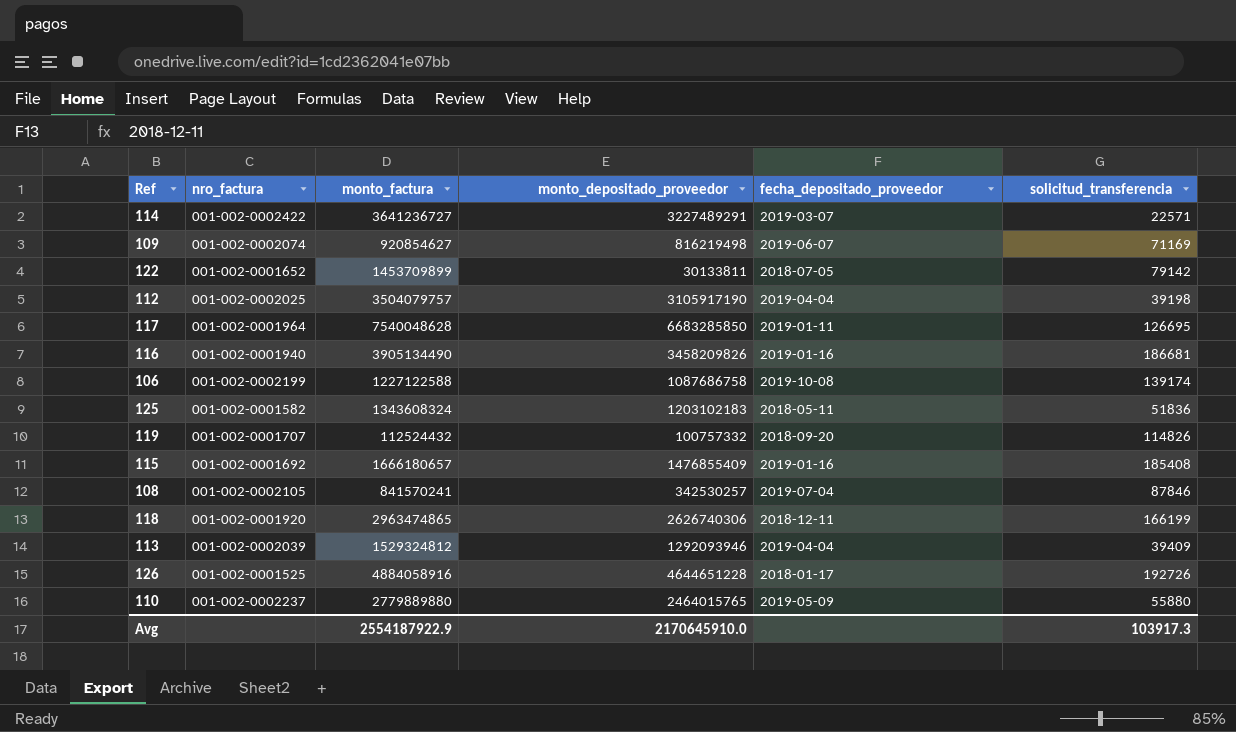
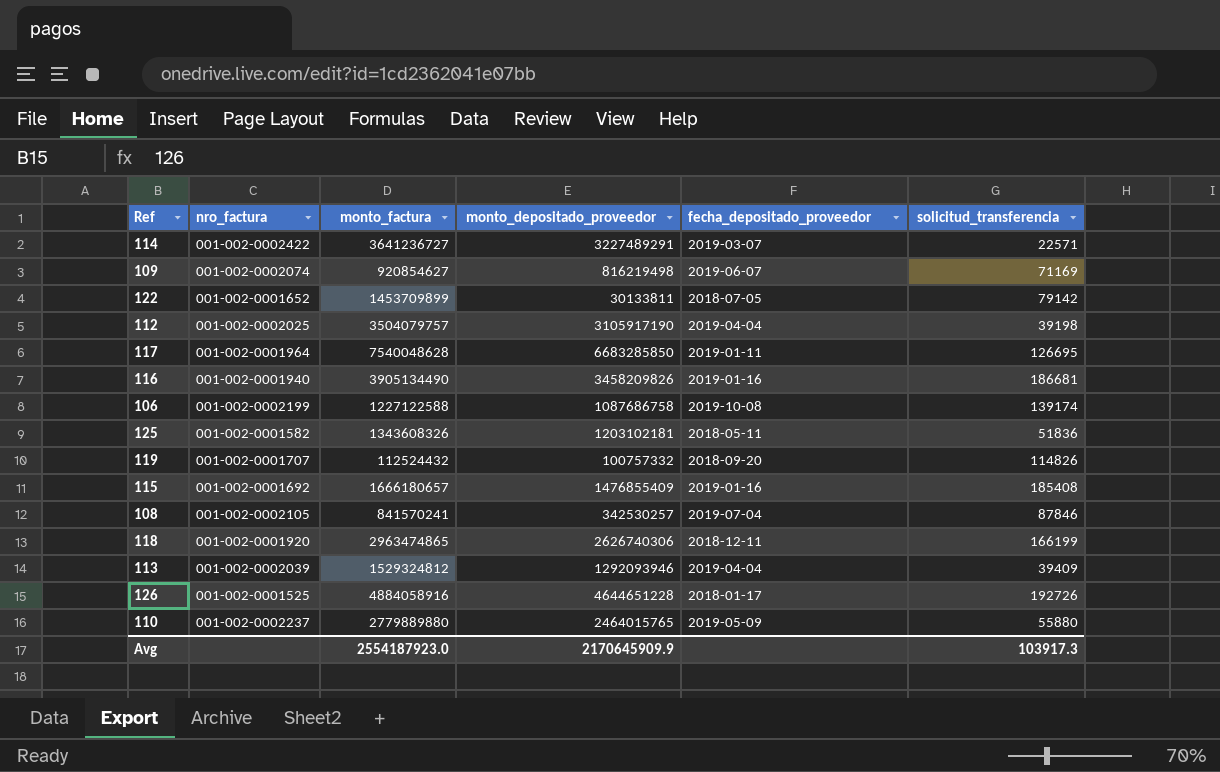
125 | monto_factura: 1343608324 -> 1343608326
125 | monto_depositado_proveedor: 1203102183 -> 1203102181
Avg | monto_factura: 2554187922.9 -> 2554187923.0
Avg | monto_depositado_proveedor: 2170645910.0 -> 2170645909.9

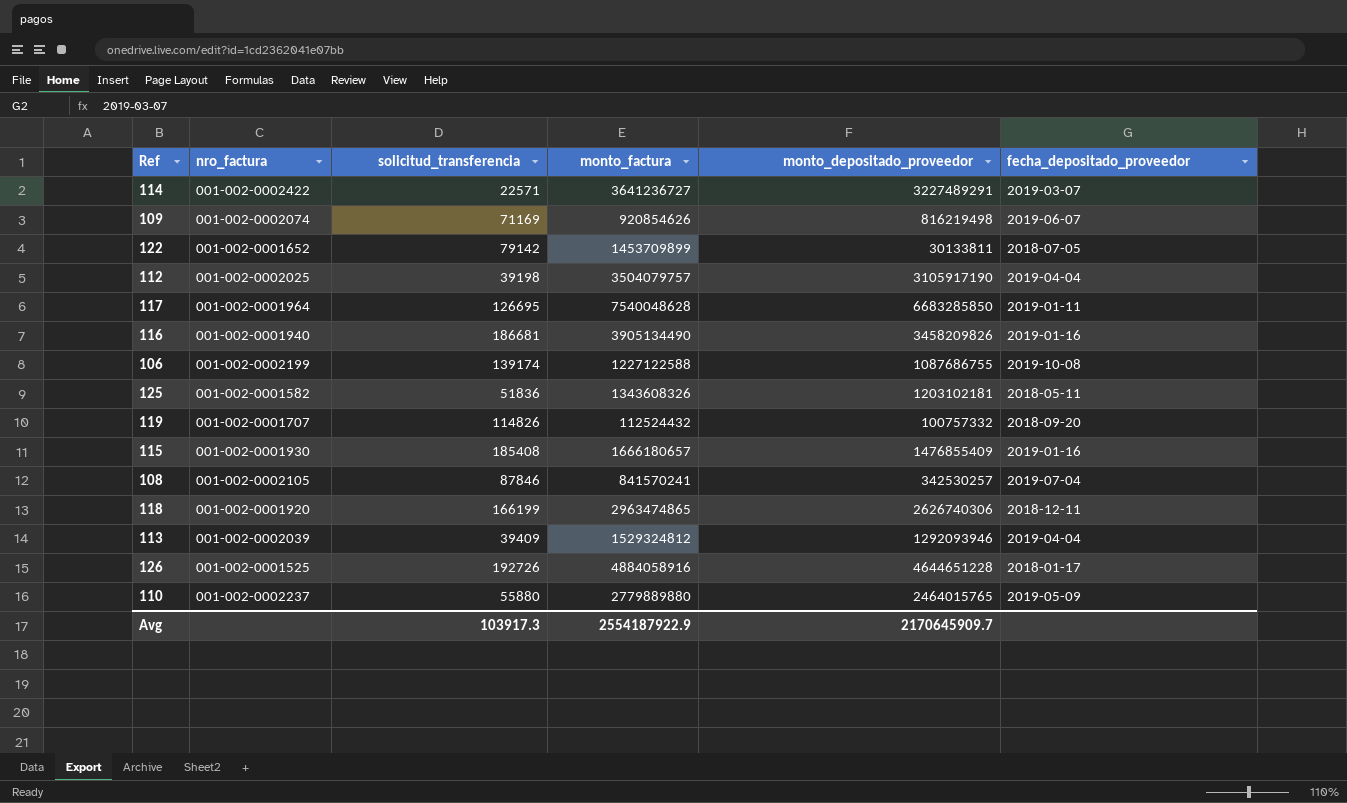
column solicitud_transferencia | position: 6 -> 3
109 | monto_factura: 920854627 -> 920854626
106 | monto_depositado_proveedor: 1087686758 -> 1087686755
115 | nro_factura: 001-002-0001692 -> 001-002-0001930
Avg | monto_factura: 2554187923.0 -> 2554187922.9
Avg | monto_depositado_proveedor: 2170645909.9 -> 2170645909.7

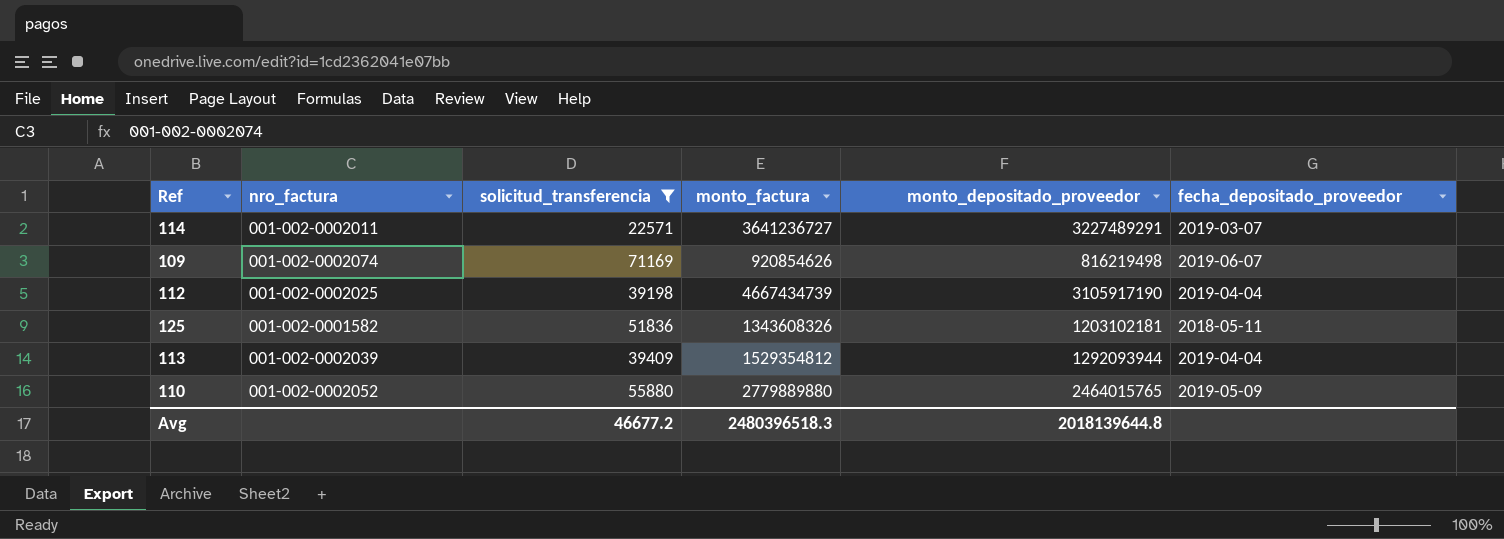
filter: none -> solicitud_transferencia <= 71169
114 | nro_factura: 001-002-0002422 -> 001-002-0002011
112 | monto_factura: 3504079757 -> 4667434739
113 | monto_factura: 1529324812 -> 1529354812
113 | monto_depositado_proveedor: 1292093946 -> 1292093944
110 | nro_factura: 001-002-0002237 -> 001-002-0002052
Avg | solicitud_transferencia: 103917.3 -> 46677.2
Avg | monto_factura: 2554187922.9 -> 2480396518.3
Avg | monto_depositado_proveedor: 2170645909.7 -> 2018139644.8

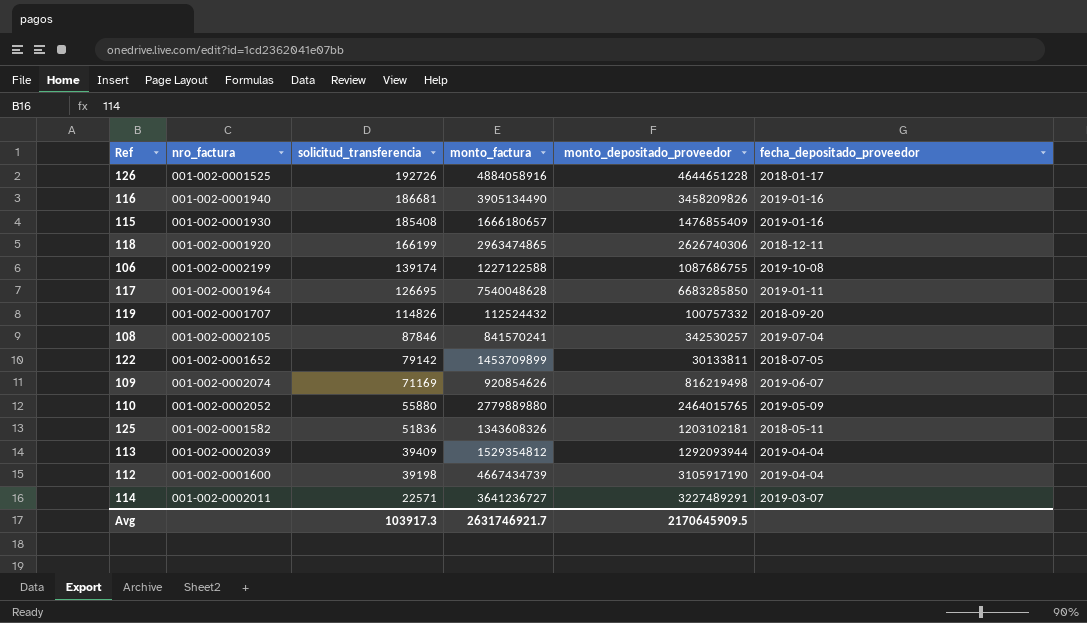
filter: solicitud_transferencia <= 71169 -> none
row order: none -> solicitud_transferencia descending
112 | nro_factura: 001-002-0002025 -> 001-002-0001600
Avg | solicitud_transferencia: 46677.2 -> 103917.3
Avg | monto_factura: 2480396518.3 -> 2631746921.7
Avg | monto_depositado_proveedor: 2018139644.8 -> 2170645909.5

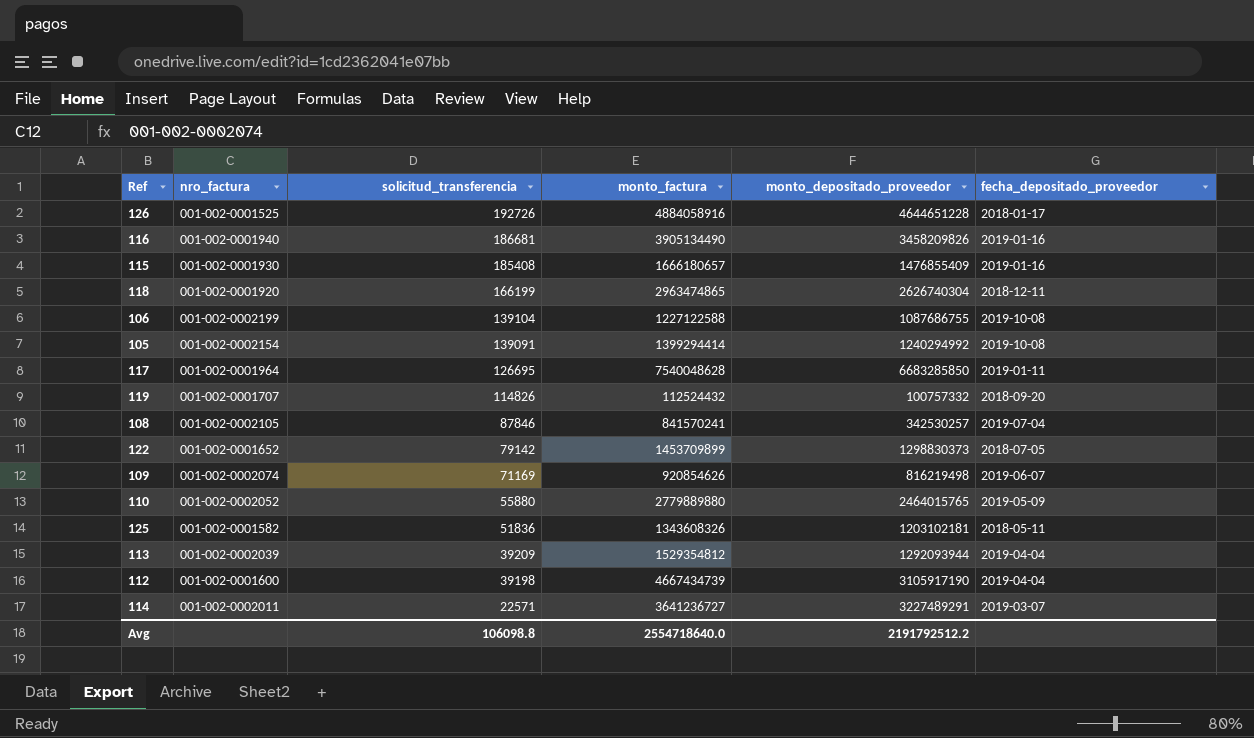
118 | monto_depositado_proveedor: 2626740306 -> 2626740304
106 | solicitud_transferencia: 139174 -> 139104
row 105: none -> 001-002-0002154 | 139091 | 1399294414 | 1240294992 | 2019-10-08
122 | monto_depositado_proveedor: 30133811 -> 1298830373
113 | solicitud_transferencia: 39409 -> 39209
Avg | solicitud_transferencia: 103917.3 -> 106098.8
Avg | monto_factura: 2631746921.7 -> 2554718640.0
Avg | monto_depositado_proveedor: 2170645909.5 -> 2191792512.2

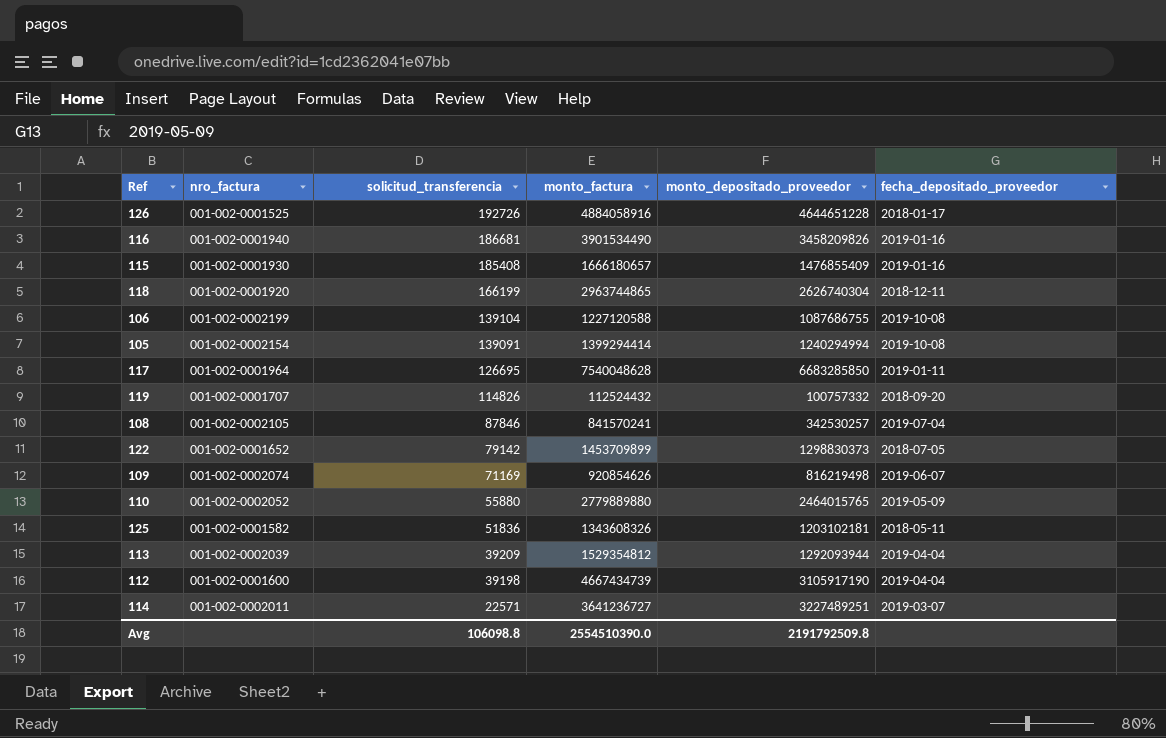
116 | monto_factura: 3905134490 -> 3901534490
118 | monto_factura: 2963474865 -> 2963744865
106 | monto_factura: 1227122588 -> 1227120588
105 | monto_depositado_proveedor: 1240294992 -> 1240294994
114 | monto_depositado_proveedor: 3227489291 -> 3227489251
Avg | monto_factura: 2554718640.0 -> 2554510390.0
Avg | monto_depositado_proveedor: 2191792512.2 -> 2191792509.8

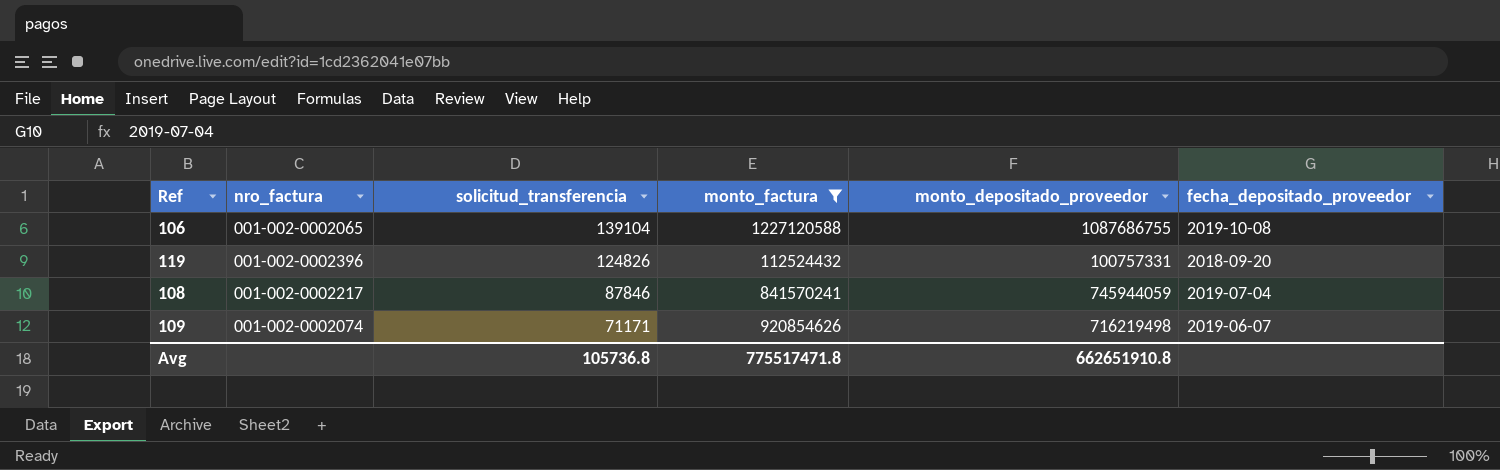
filter: none -> monto_factura <= 1227120588
106 | nro_factura: 001-002-0002199 -> 001-002-0002065
119 | nro_factura: 001-002-0001707 -> 001-002-0002396
119 | solicitud_transferencia: 114826 -> 124826
119 | monto_depositado_proveedor: 100757332 -> 100757331
108 | nro_factura: 001-002-0002105 -> 001-002-0002217
108 | monto_depositado_proveedor: 342530257 -> 745944059
109 | solicitud_transferencia: 71169 -> 71171
109 | monto_depositado_proveedor: 816219498 -> 716219498
Avg | solicitud_transferencia: 106098.8 -> 105736.8
Avg | monto_factura: 2554510390.0 -> 775517471.8
Avg | monto_depositado_proveedor: 2191792509.8 -> 662651910.8

